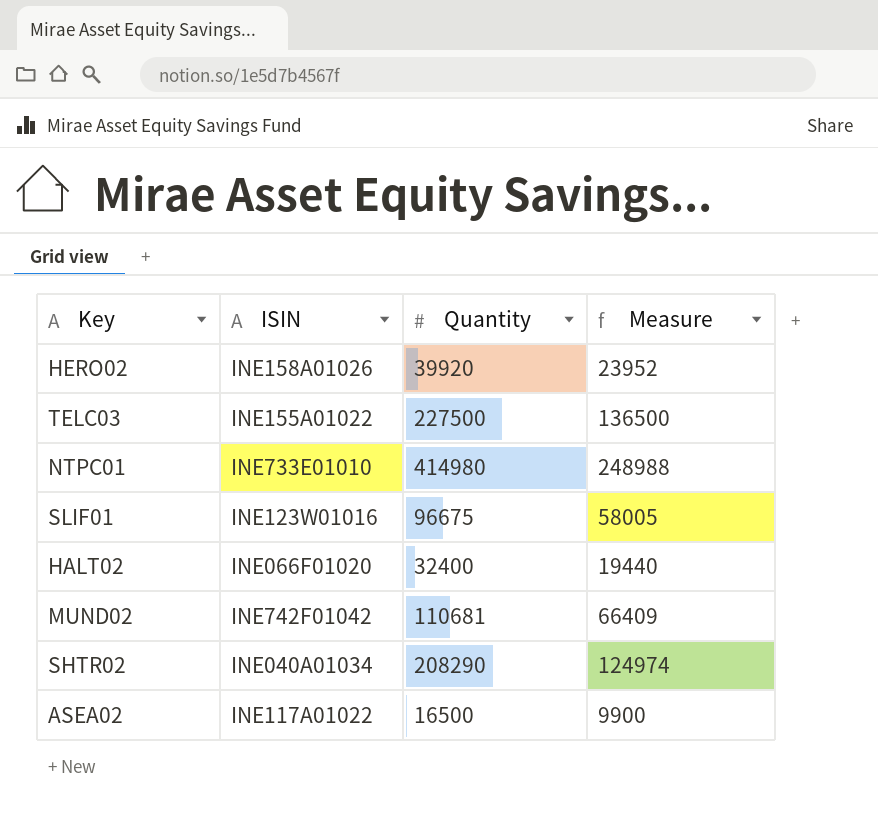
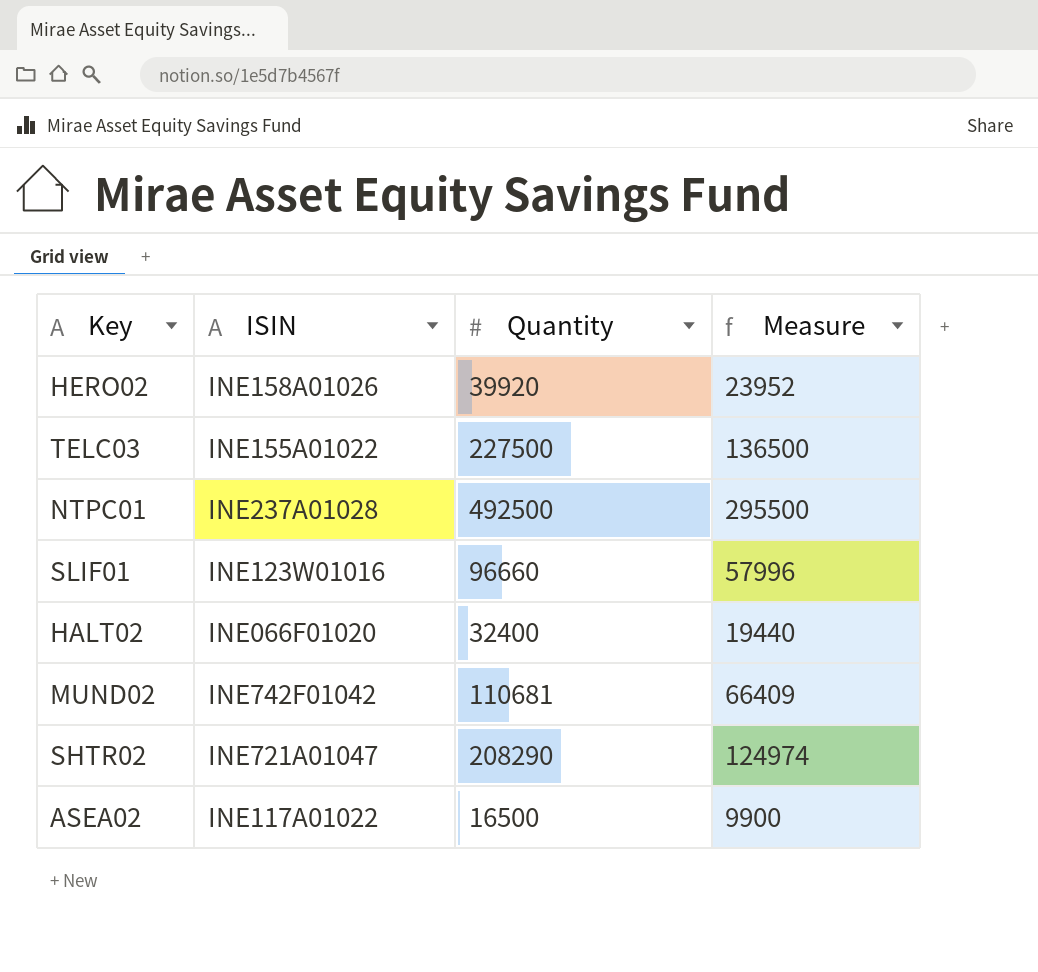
NTPC01 | ISIN: INE733E01010 -> INE237A01028
NTPC01 | Quantity: 414980 -> 492500
NTPC01 | Measure: 248988 -> 295500
SLIF01 | Quantity: 96675 -> 96660
SLIF01 | Measure: 58005 -> 57996
SHTR02 | ISIN: INE040A01034 -> INE721A01047

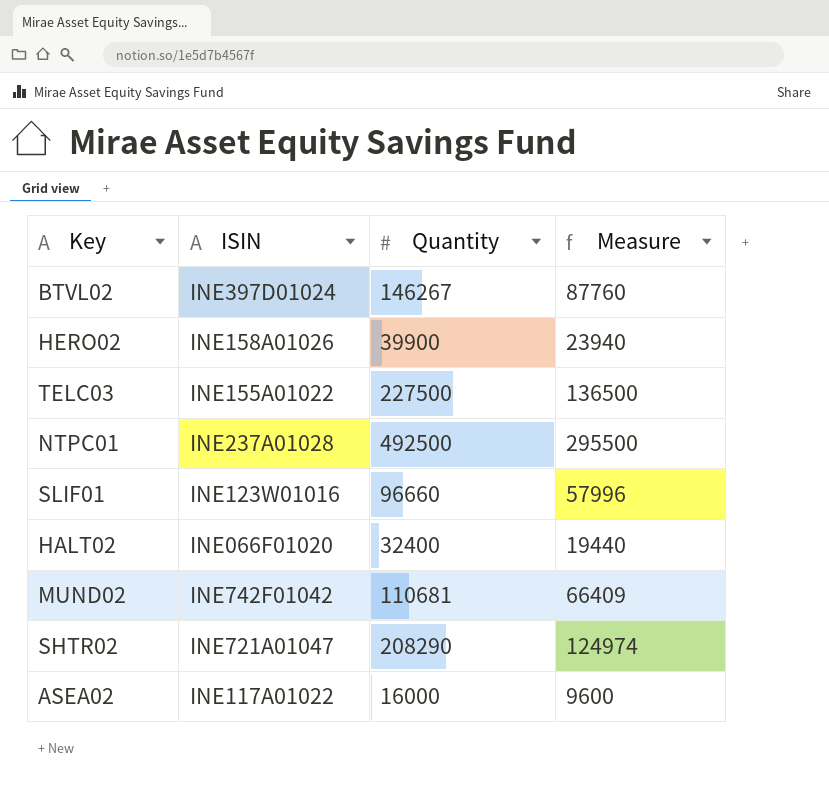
row BTVL02: none -> INE397D01024 | 146267 | 87760
HERO02 | Quantity: 39920 -> 39900
HERO02 | Measure: 23952 -> 23940
ASEA02 | Quantity: 16500 -> 16000
ASEA02 | Measure: 9900 -> 9600

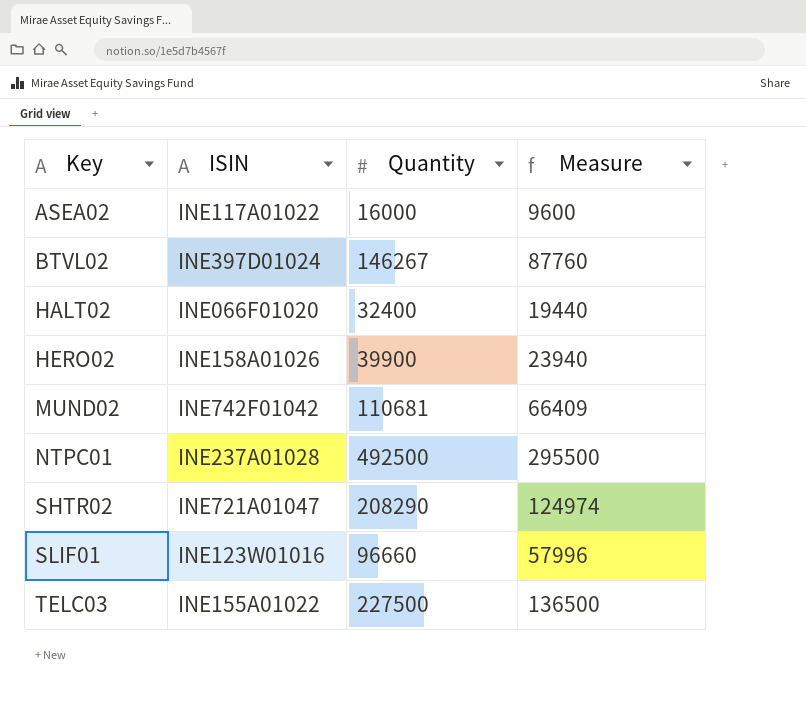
row order: none -> Key ascending

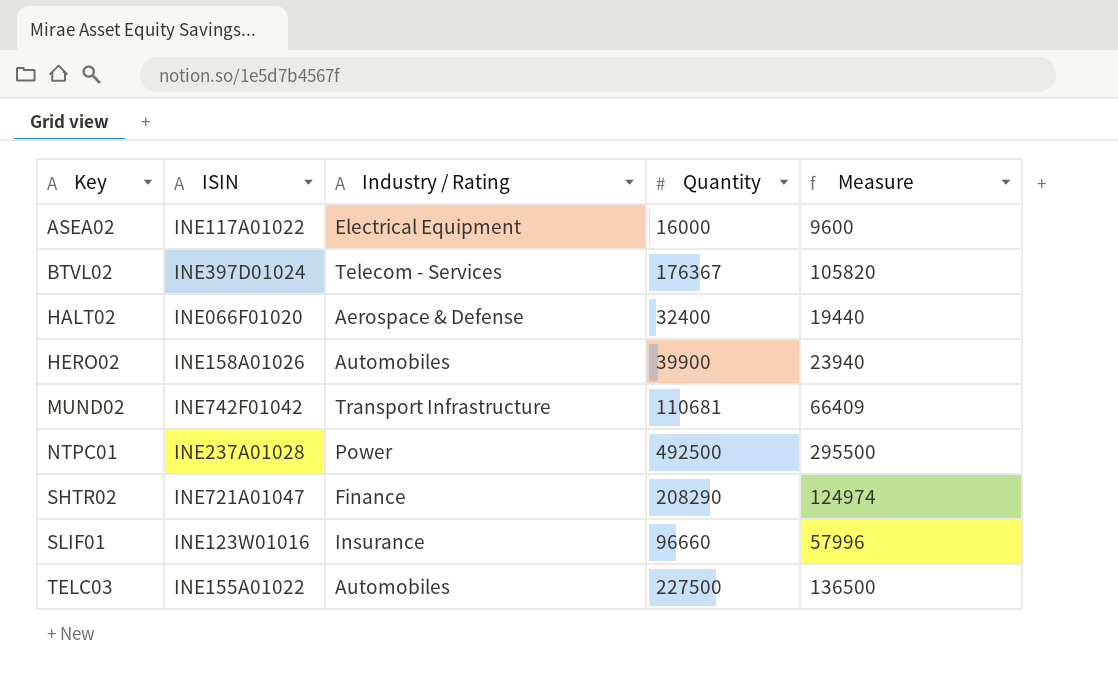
column Industry / Rating | position: none -> 3
BTVL02 | Quantity: 146267 -> 176367
BTVL02 | Measure: 87760 -> 105820

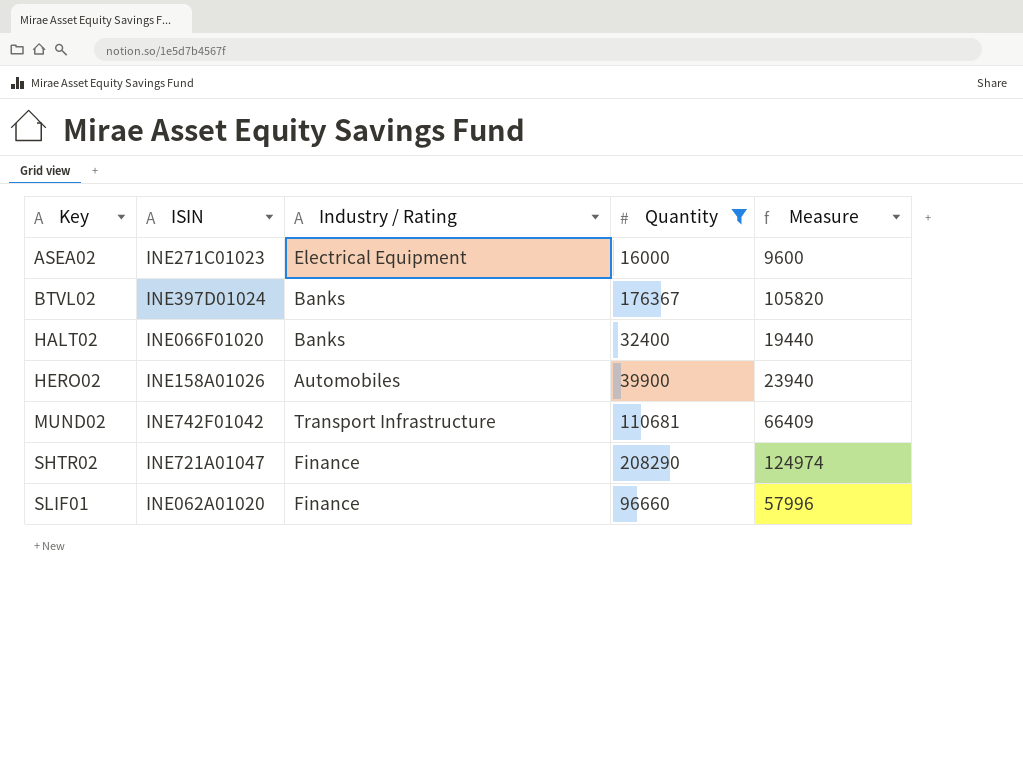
filter: none -> Quantity <= 208290
ASEA02 | ISIN: INE117A01022 -> INE271C01023
BTVL02 | Industry / Rating: Telecom - Services -> Banks
HALT02 | Industry / Rating: Aerospace & Defense -> Banks
SLIF01 | ISIN: INE123W01016 -> INE062A01020
SLIF01 | Industry / Rating: Insurance -> Finance

